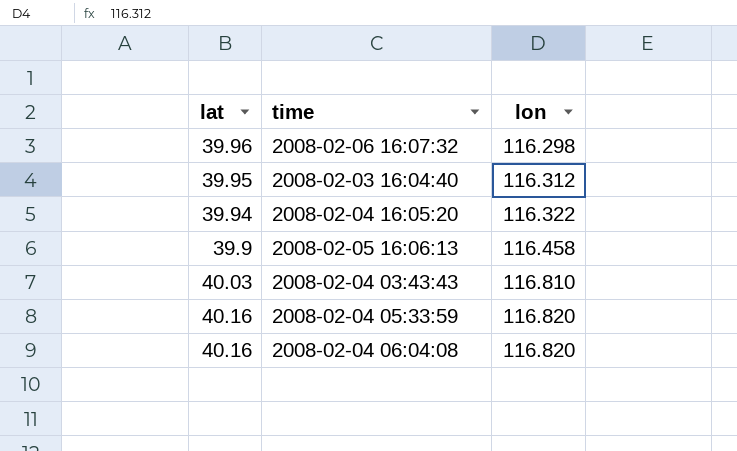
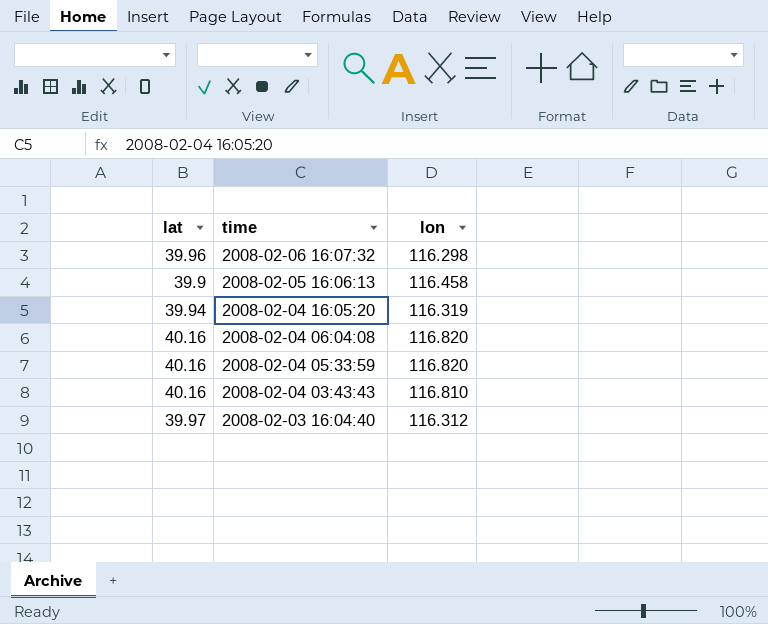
row order: lon ascending -> time descending
2008-02-04 16:05:20 | lon: 116.322 -> 116.319
2008-02-04 03:43:43 | lat: 40.03 -> 40.16
2008-02-03 16:04:40 | lat: 39.95 -> 39.97

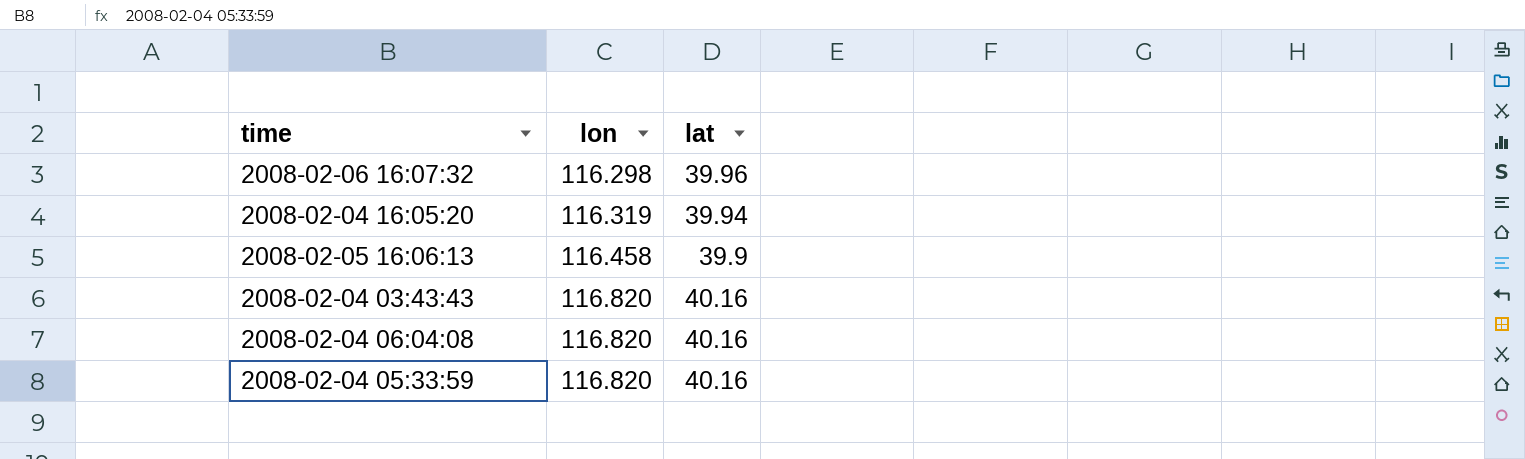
row order: time descending -> lon ascending
column lat | position: 1 -> 3
row 2008-02-03 16:04:40: 39.97 | 116.312 -> none
2008-02-04 03:43:43 | lon: 116.810 -> 116.820

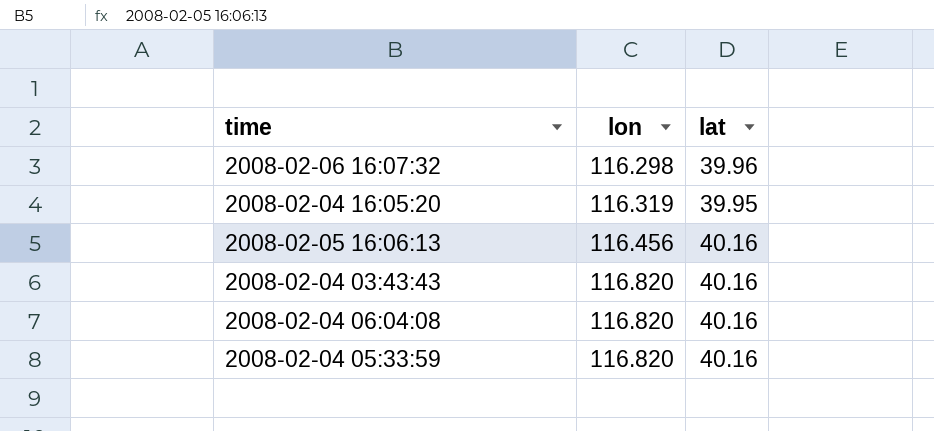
2008-02-04 16:05:20 | lat: 39.94 -> 39.95
2008-02-05 16:06:13 | lon: 116.458 -> 116.456
2008-02-05 16:06:13 | lat: 39.9 -> 40.16

